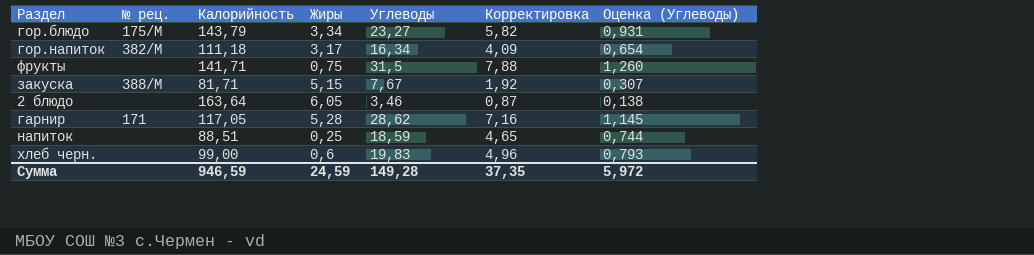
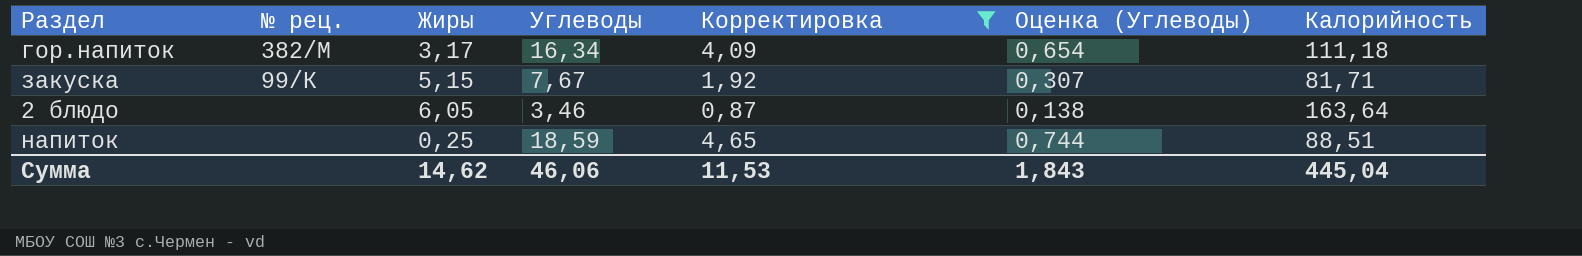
filter: none -> Корректировка <= 4,65
column Калорийность | position: 3 -> 7
закуска | № рец.: 388/М -> 99/К
Сумма | Жиры: 24,59 -> 14,62
Сумма | Углеводы: 149,28 -> 46,06
Сумма | Корректировка: 37,35 -> 11,53
Сумма | Оценка (Углеводы): 5,972 -> 1,843
Сумма | Калорийность: 946,59 -> 445,04

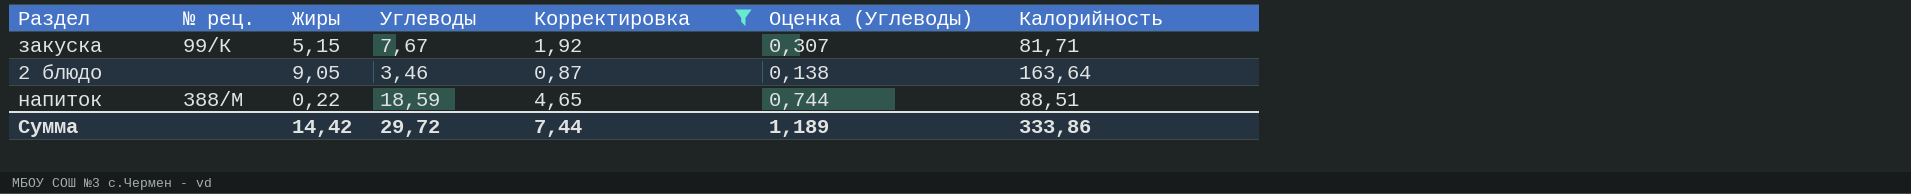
row гор.напиток: 382/М | 3,17 | 16,34 | 4,09 | 0,654 | 111,18 -> none
2 блюдо | Жиры: 6,05 -> 9,05
напиток | № рец.: none -> 388/М
напиток | Жиры: 0,25 -> 0,22
Сумма | Жиры: 14,62 -> 14,42
Сумма | Углеводы: 46,06 -> 29,72
Сумма | Корректировка: 11,53 -> 7,44
Сумма | Оценка (Углеводы): 1,843 -> 1,189
Сумма | Калорийность: 445,04 -> 333,86

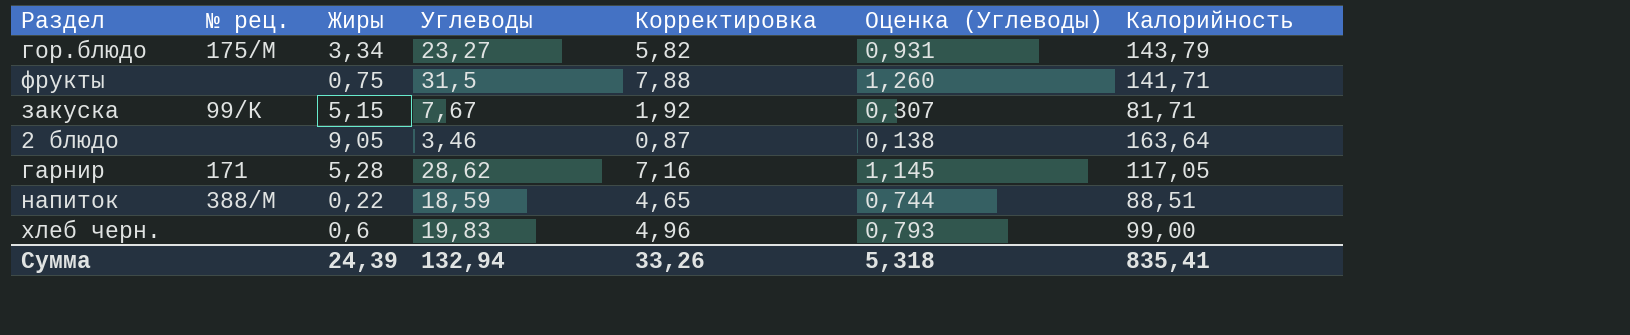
filter: Корректировка <= 4,65 -> none
Сумма | Жиры: 14,42 -> 24,39
Сумма | Углеводы: 29,72 -> 132,94
Сумма | Корректировка: 7,44 -> 33,26
Сумма | Оценка (Углеводы): 1,189 -> 5,318
Сумма | Калорийность: 333,86 -> 835,41

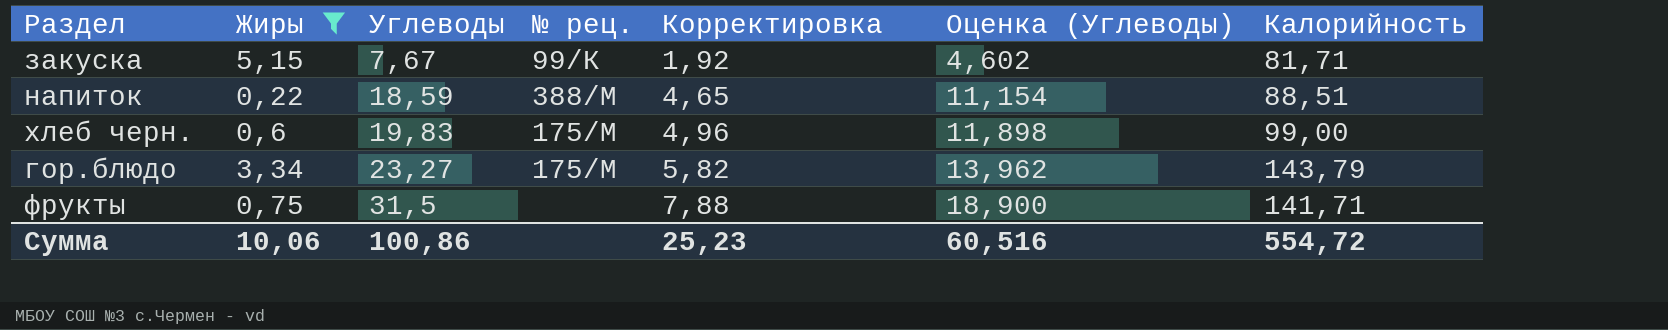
filter: none -> Жиры <= 5,15
row order: none -> Углеводы ascending
column № рец. | position: 2 -> 4
column Оценка (Углеводы) | formula: [Углеводы] * 0,04 -> [Углеводы] * 0,6
хлеб черн. | № рец.: none -> 175/М
Сумма | Жиры: 24,39 -> 10,06
Сумма | Углеводы: 132,94 -> 100,86
Сумма | Корректировка: 33,26 -> 25,23
Сумма | Оценка (Углеводы): 5,318 -> 60,516
Сумма | Калорийность: 835,41 -> 554,72

